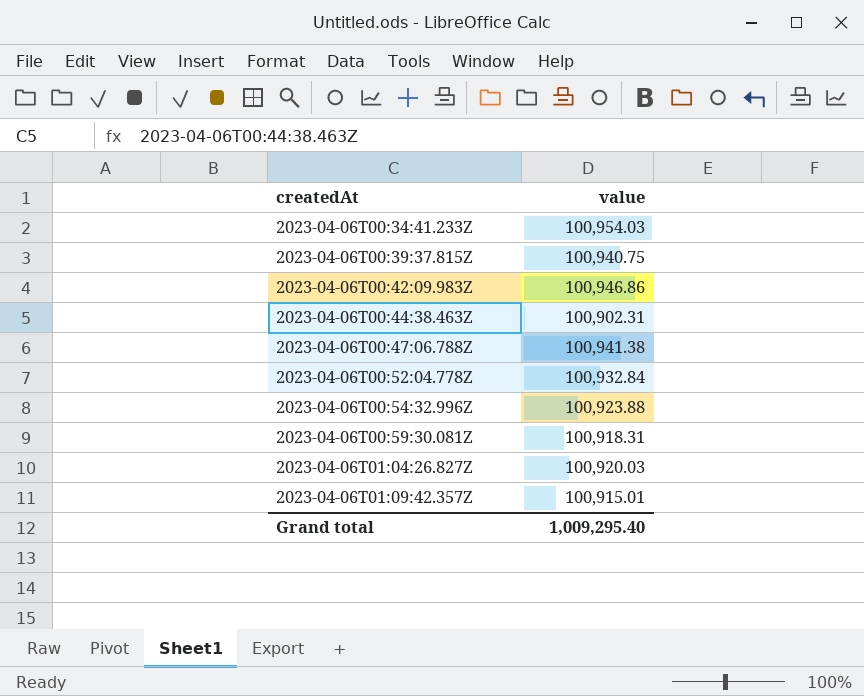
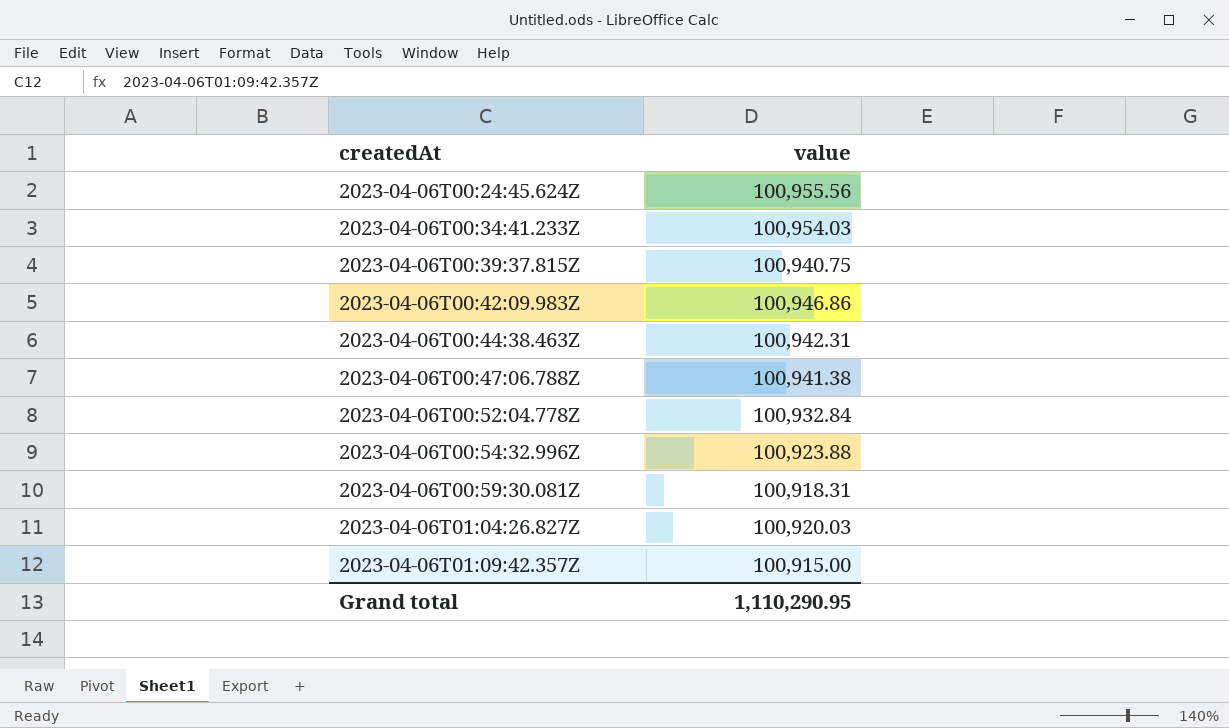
row 2023-04-06T00:24:45.624Z: none -> 100,955.56
2023-04-06T00:44:38.463Z | value: 100,902.31 -> 100,942.31
2023-04-06T01:09:42.357Z | value: 100,915.01 -> 100,915.00
Grand total | value: 1,009,295.40 -> 1,110,290.95

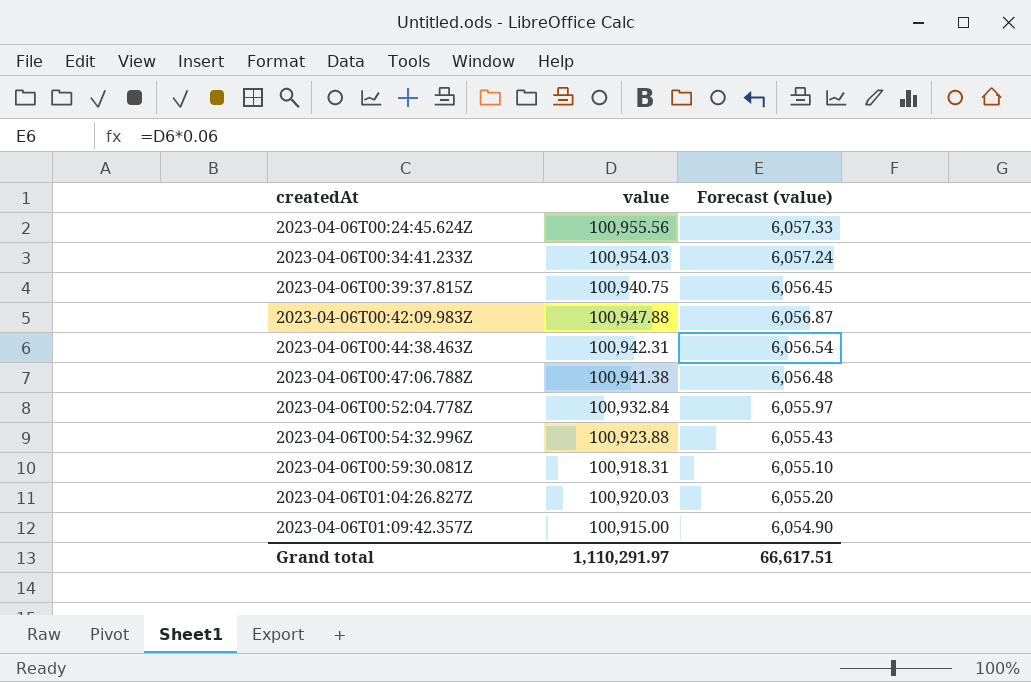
column Forecast (value) | formula: none -> [value] * 0.06
2023-04-06T00:42:09.983Z | value: 100,946.86 -> 100,947.88
Grand total | value: 1,110,290.95 -> 1,110,291.97

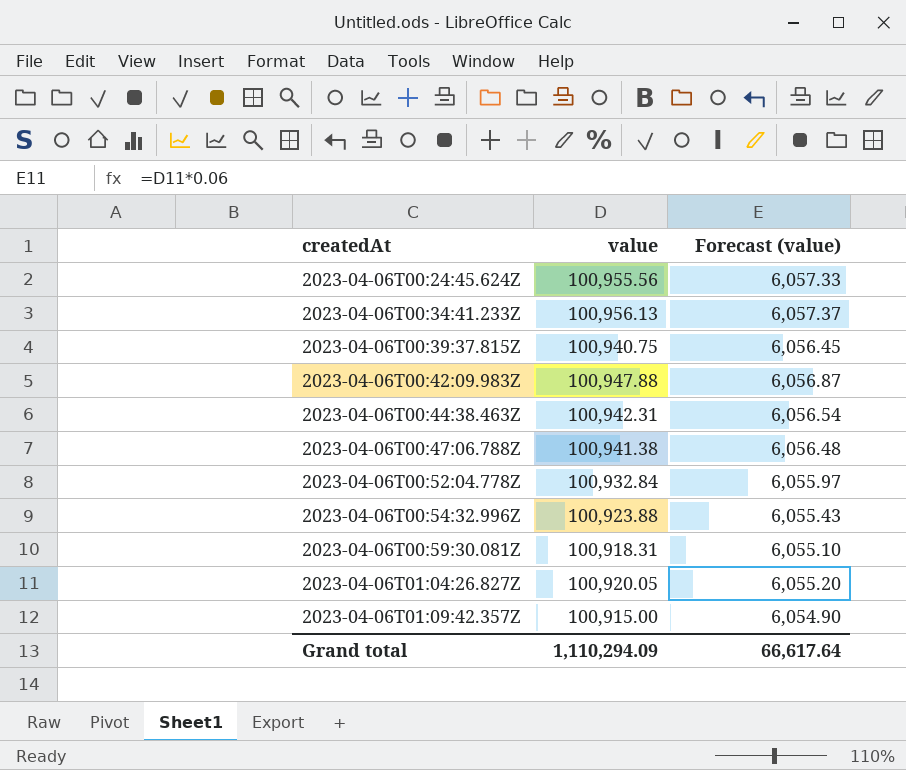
2023-04-06T00:34:41.233Z | value: 100,954.03 -> 100,956.13
2023-04-06T00:34:41.233Z | Forecast (value): 6,057.24 -> 6,057.37
2023-04-06T01:04:26.827Z | value: 100,920.03 -> 100,920.05
Grand total | value: 1,110,291.97 -> 1,110,294.09
Grand total | Forecast (value): 66,617.51 -> 66,617.64

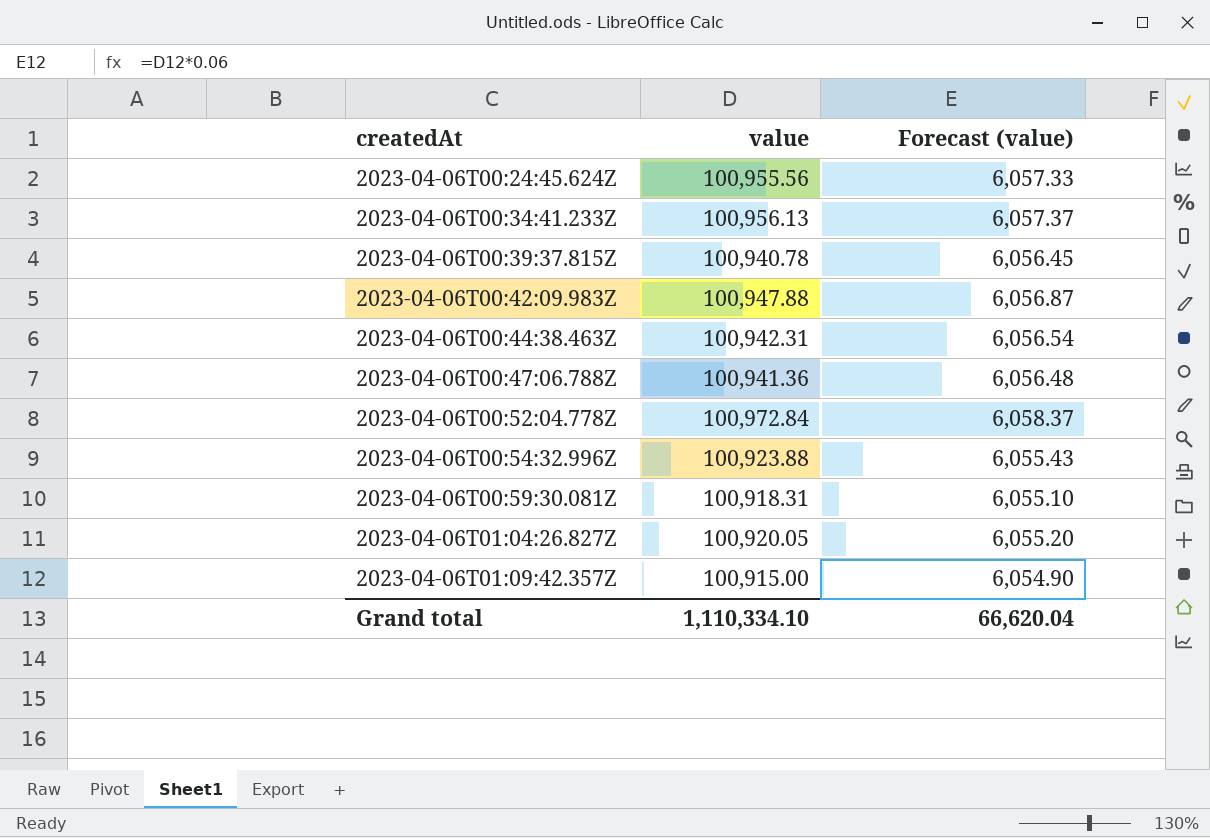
2023-04-06T00:39:37.815Z | value: 100,940.75 -> 100,940.78
2023-04-06T00:47:06.788Z | value: 100,941.38 -> 100,941.36
2023-04-06T00:52:04.778Z | value: 100,932.84 -> 100,972.84
2023-04-06T00:52:04.778Z | Forecast (value): 6,055.97 -> 6,058.37
Grand total | value: 1,110,294.09 -> 1,110,334.10
Grand total | Forecast (value): 66,617.64 -> 66,620.04

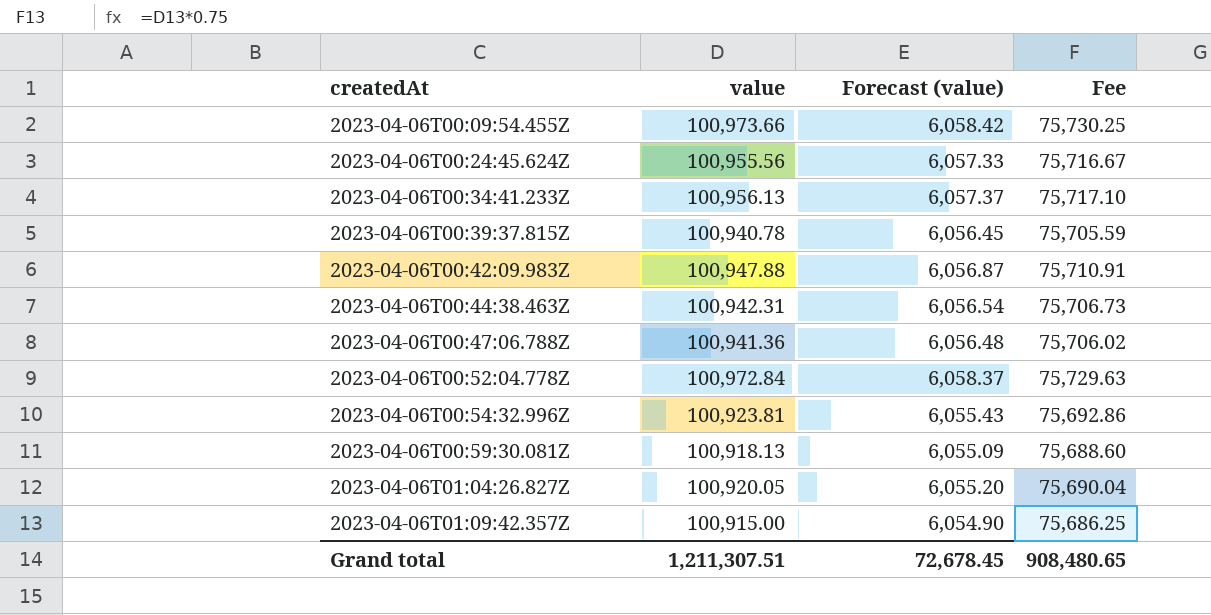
column Fee | formula: none -> [value] * 0.75
row 2023-04-06T00:09:54.455Z: none -> 100,973.66 | 6,058.42 | 75,730.25
2023-04-06T00:54:32.996Z | value: 100,923.88 -> 100,923.81
2023-04-06T00:59:30.081Z | value: 100,918.31 -> 100,918.13
2023-04-06T00:59:30.081Z | Forecast (value): 6,055.10 -> 6,055.09
Grand total | value: 1,110,334.10 -> 1,211,307.51
Grand total | Forecast (value): 66,620.04 -> 72,678.45

